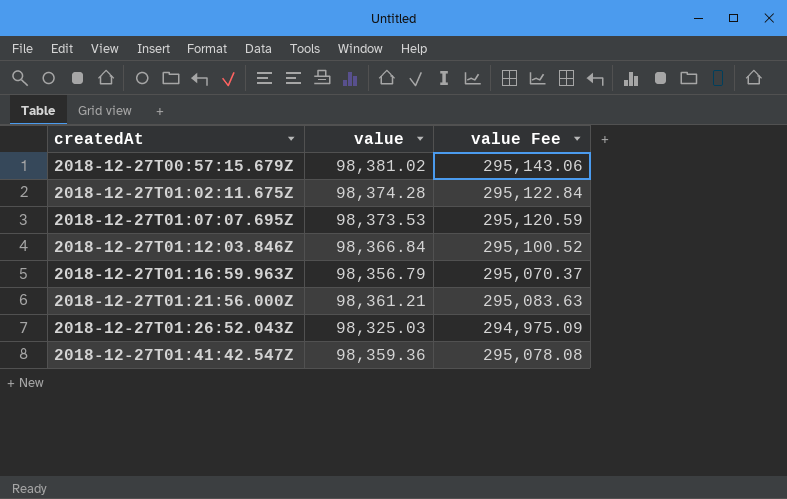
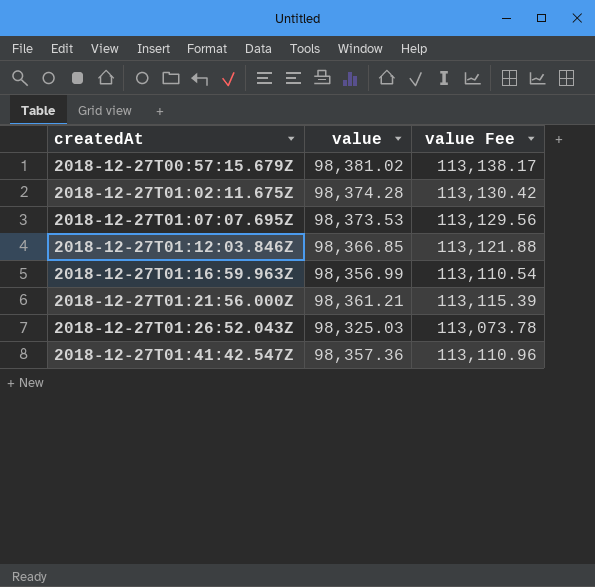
column value Fee | formula: [value] * 3 -> [value] * 1.15
2018-12-27T01:12:03.846Z | value: 98,366.84 -> 98,366.85
2018-12-27T01:16:59.963Z | value: 98,356.79 -> 98,356.99
2018-12-27T01:41:42.547Z | value: 98,359.36 -> 98,357.36

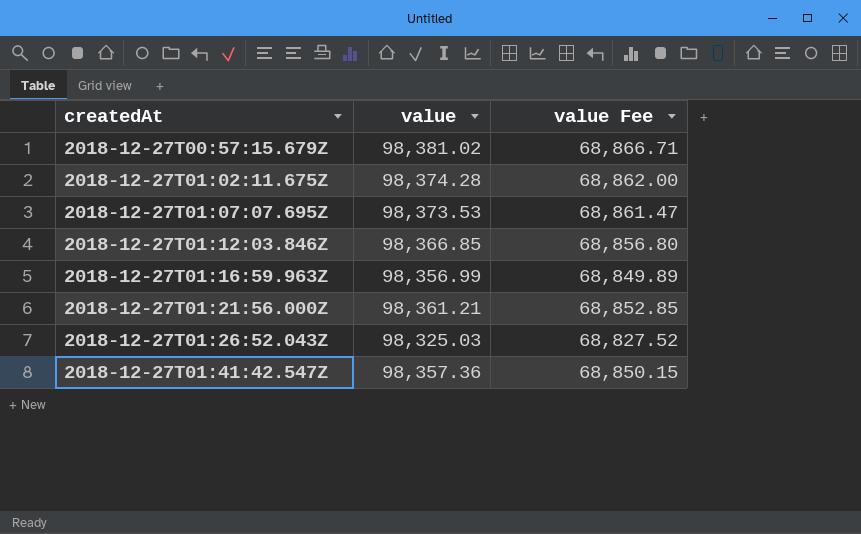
column value Fee | formula: [value] * 1.15 -> [value] * 0.7

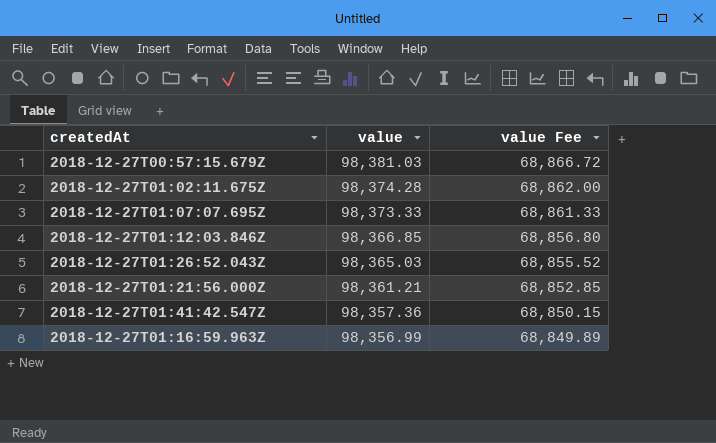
row order: createdAt ascending -> value descending
2018-12-27T00:57:15.679Z | value: 98,381.02 -> 98,381.03
2018-12-27T00:57:15.679Z | value Fee: 68,866.71 -> 68,866.72
2018-12-27T01:07:07.695Z | value: 98,373.53 -> 98,373.33
2018-12-27T01:07:07.695Z | value Fee: 68,861.47 -> 68,861.33
2018-12-27T01:26:52.043Z | value: 98,325.03 -> 98,365.03
2018-12-27T01:26:52.043Z | value Fee: 68,827.52 -> 68,855.52

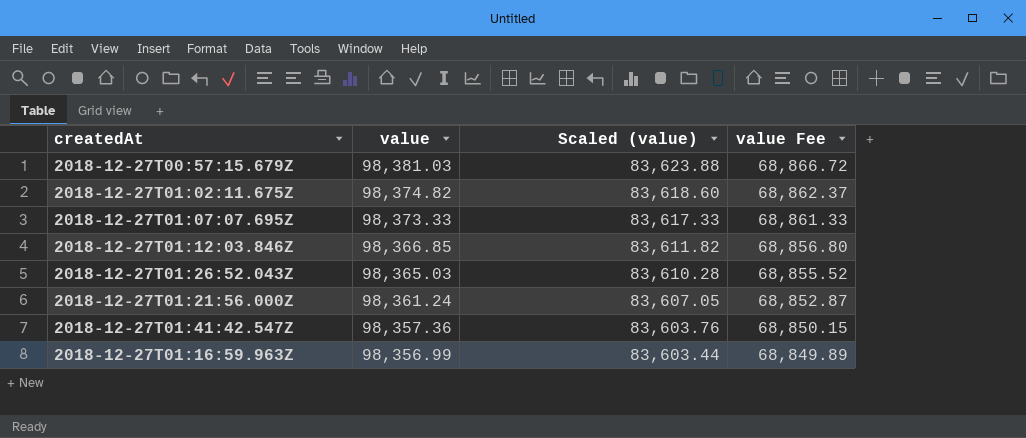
column Scaled (value) | formula: none -> [value] * 0.85
2018-12-27T01:02:11.675Z | value: 98,374.28 -> 98,374.82
2018-12-27T01:02:11.675Z | value Fee: 68,862.00 -> 68,862.37
2018-12-27T01:21:56.000Z | value: 98,361.21 -> 98,361.24
2018-12-27T01:21:56.000Z | value Fee: 68,852.85 -> 68,852.87

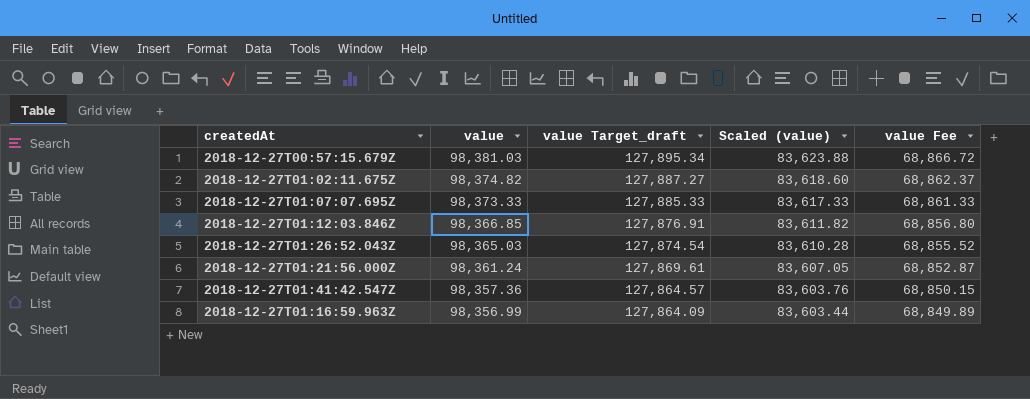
column value Target_draft | formula: none -> [value] * 1.3

